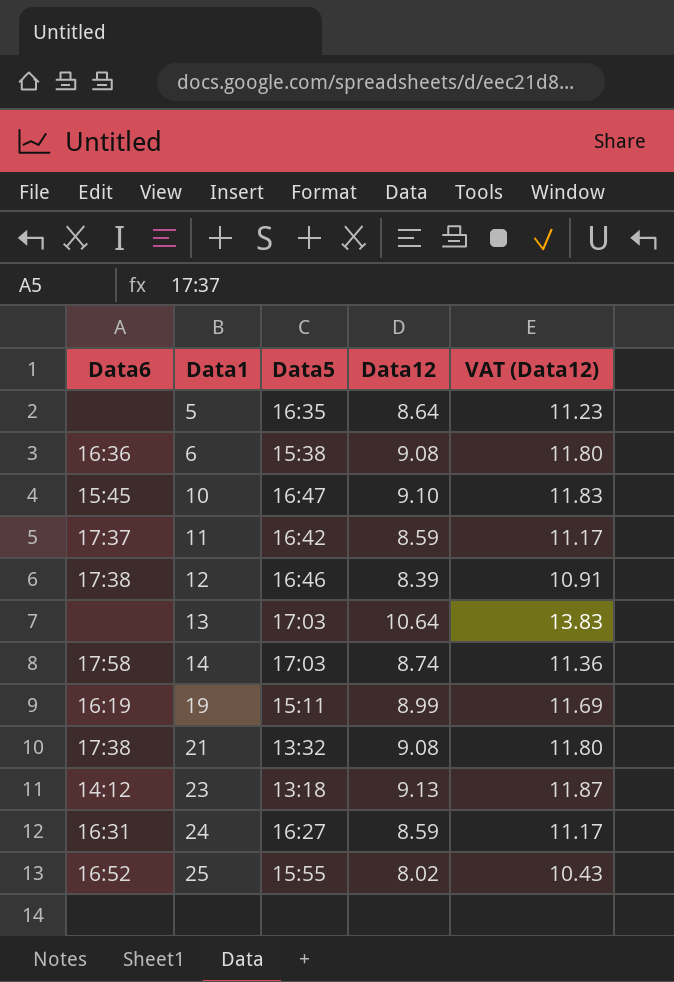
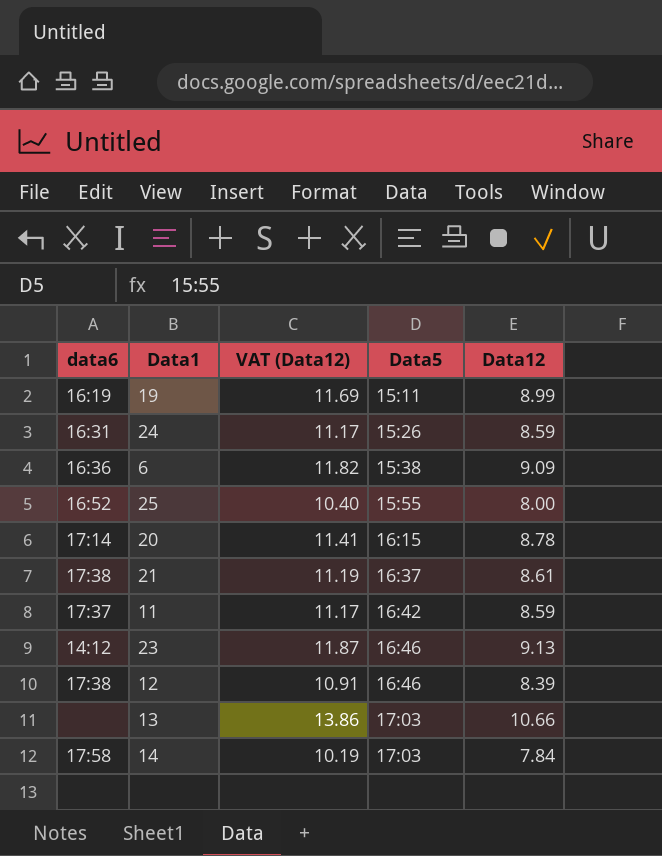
row order: Data1 ascending -> Data5 ascending
column name: Data6 -> data6
column VAT (Data12) | position: 5 -> 3
row 5: none | 16:35 | 8.64 | 11.23 -> none
row 10: 15:45 | 16:47 | 9.10 | 11.83 -> none
24 | Data5: 16:27 -> 15:26
6 | VAT (Data12): 11.80 -> 11.82
6 | Data12: 9.08 -> 9.09
25 | VAT (Data12): 10.43 -> 10.40
25 | Data12: 8.02 -> 8.00
row 20: none -> 17:14 | 11.41 | 16:15 | 8.78
21 | VAT (Data12): 11.80 -> 11.19
21 | Data5: 13:32 -> 16:37
21 | Data12: 9.08 -> 8.61
23 | Data5: 13:18 -> 16:46
13 | VAT (Data12): 13.83 -> 13.86
13 | Data12: 10.64 -> 10.66
14 | VAT (Data12): 11.36 -> 10.19
14 | Data12: 8.74 -> 7.84

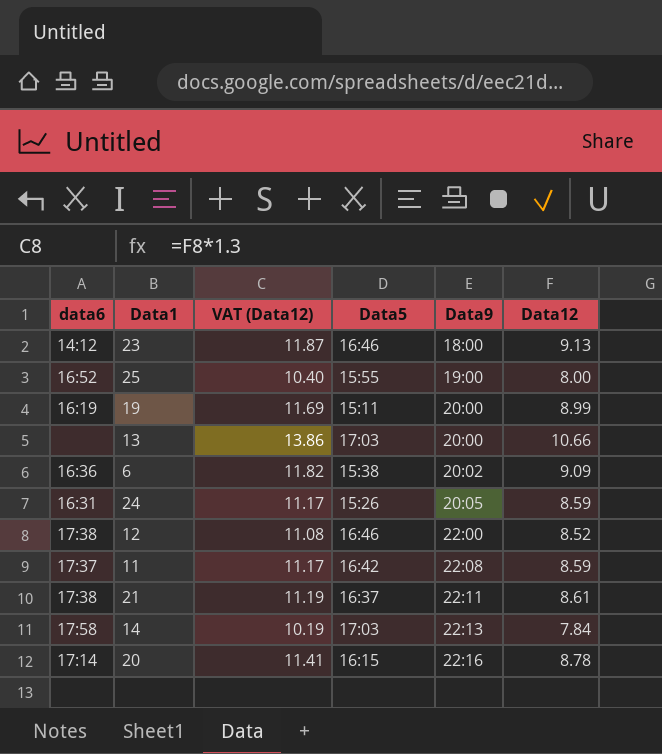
row order: Data5 ascending -> Data9 ascending
column Data9 | position: none -> 5
12 | VAT (Data12): 10.91 -> 11.08
12 | Data12: 8.39 -> 8.52

